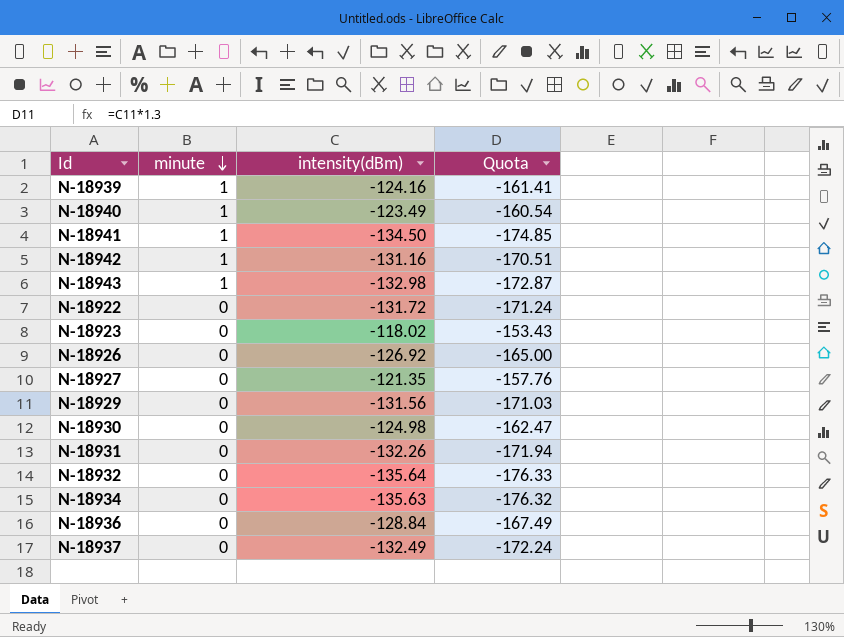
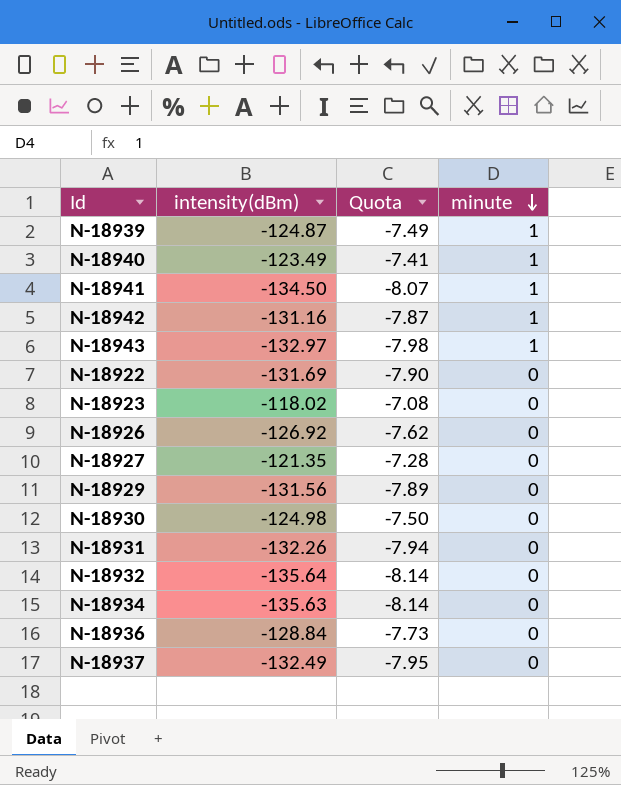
column Quota | formula: [intensity(dBm)] * 1.3 -> [intensity(dBm)] * 0.06
column minute | position: 2 -> 4
N-18939 | intensity(dBm): -124.16 -> -124.87
N-18943 | intensity(dBm): -132.98 -> -132.97
N-18922 | intensity(dBm): -131.72 -> -131.69

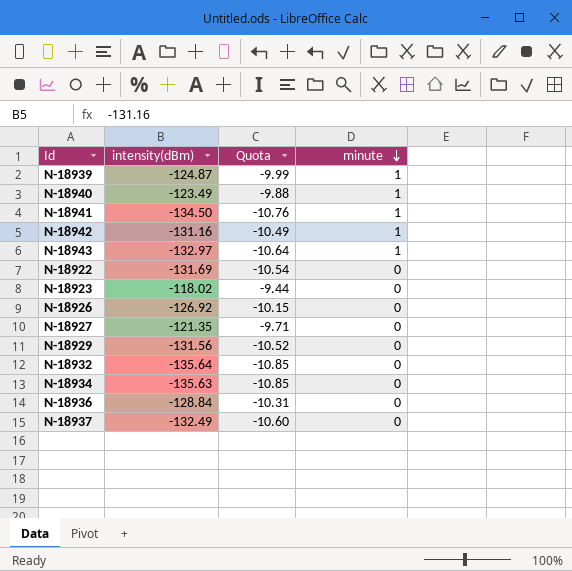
column Quota | formula: [intensity(dBm)] * 0.06 -> [intensity(dBm)] * 0.08
row N-18930: -124.98 | -7.50 | 0 -> none
row N-18931: -132.26 | -7.94 | 0 -> none

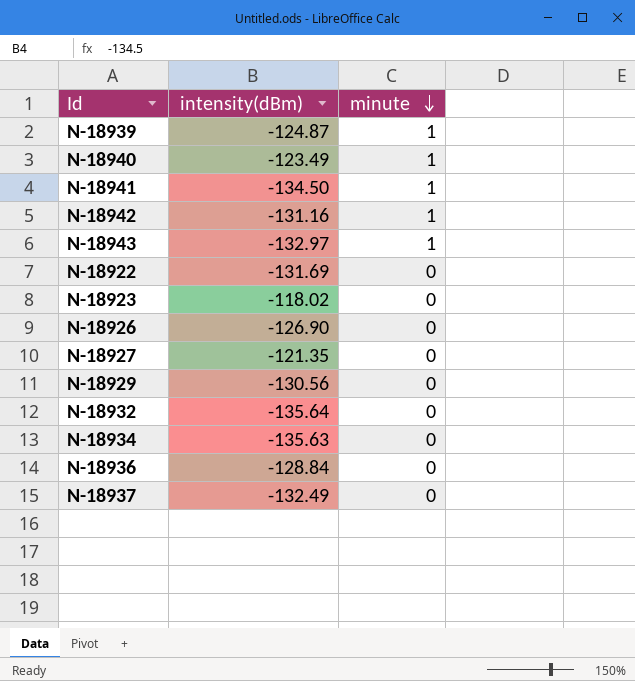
column Quota | formula: [intensity(dBm)] * 0.08 -> none
N-18926 | intensity(dBm): -126.92 -> -126.90
N-18929 | intensity(dBm): -131.56 -> -130.56

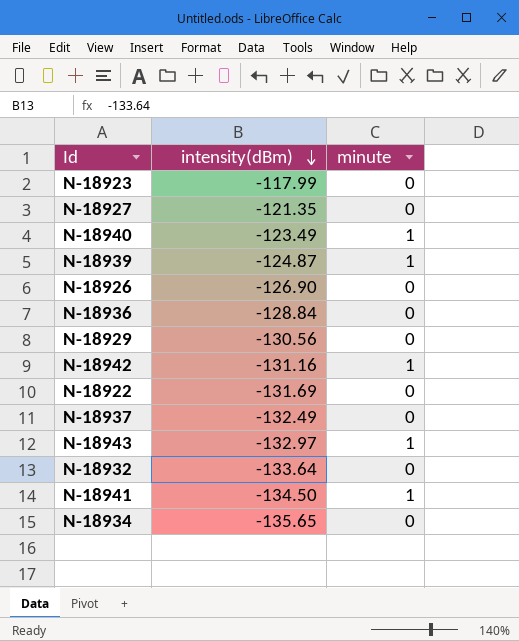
row order: minute descending -> intensity(dBm) descending
N-18923 | intensity(dBm): -118.02 -> -117.99
N-18932 | intensity(dBm): -135.64 -> -133.64
N-18934 | intensity(dBm): -135.63 -> -135.65

